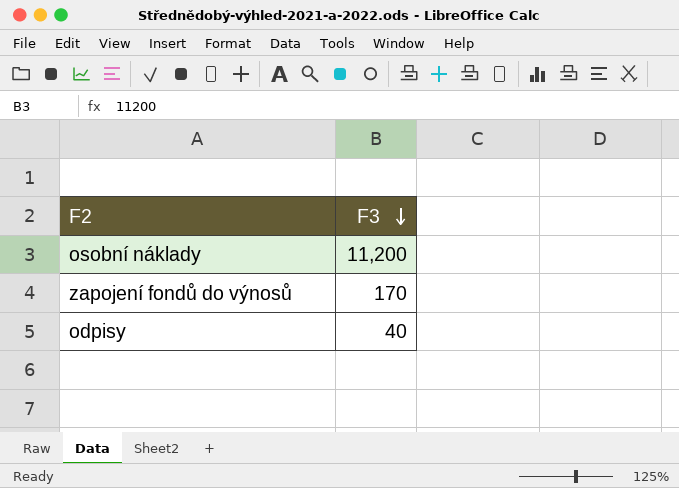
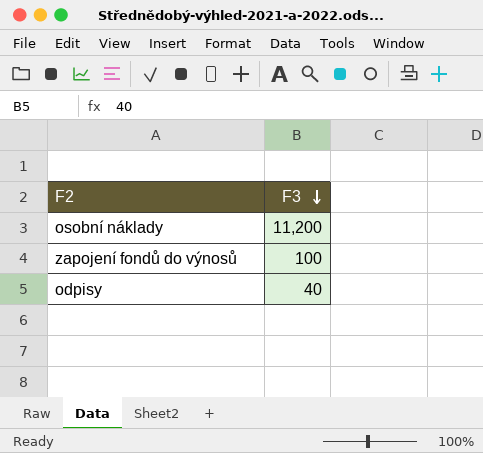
zapojení fondů do výnosů | F3: 170 -> 100

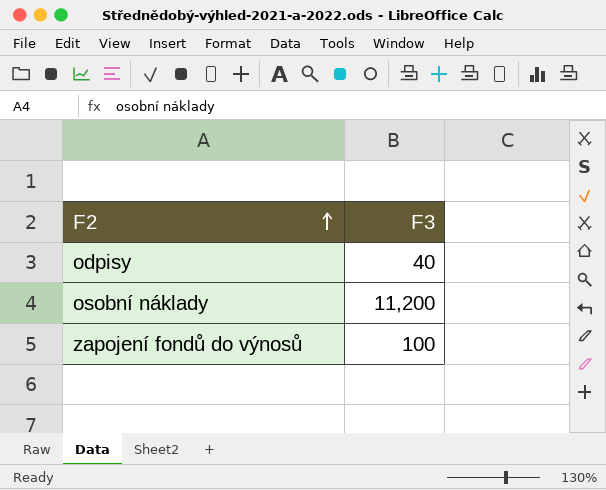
row order: F3 descending -> F2 ascending

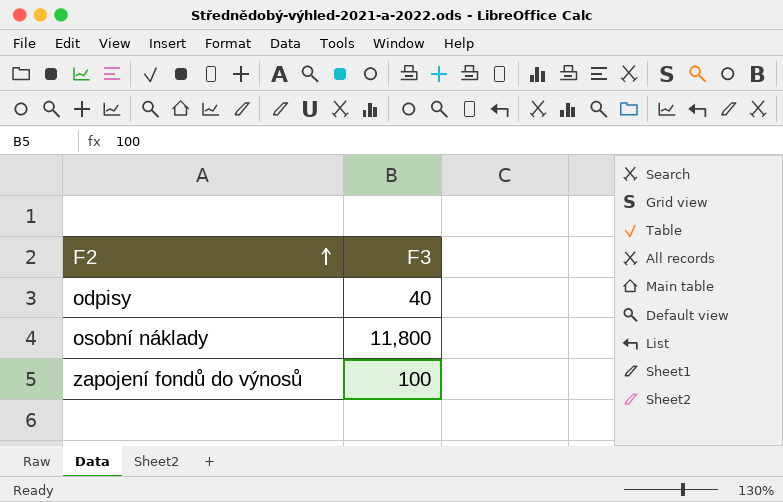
osobní náklady | F3: 11,200 -> 11,800

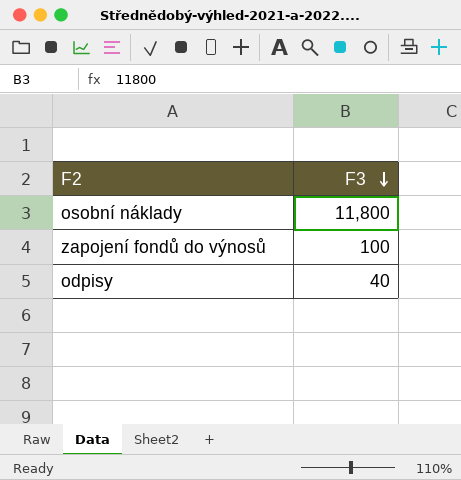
row order: F2 ascending -> F3 descending

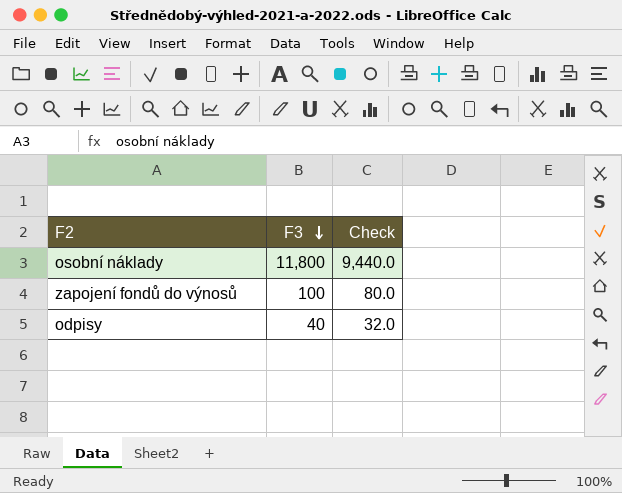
column Check | formula: none -> [F3] * 0.8

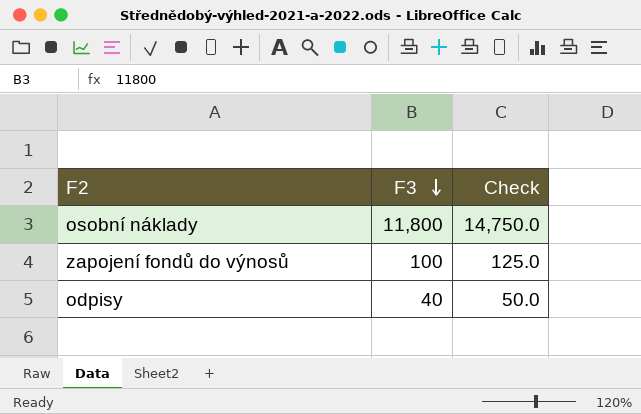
column Check | formula: [F3] * 0.8 -> [F3] * 1.25

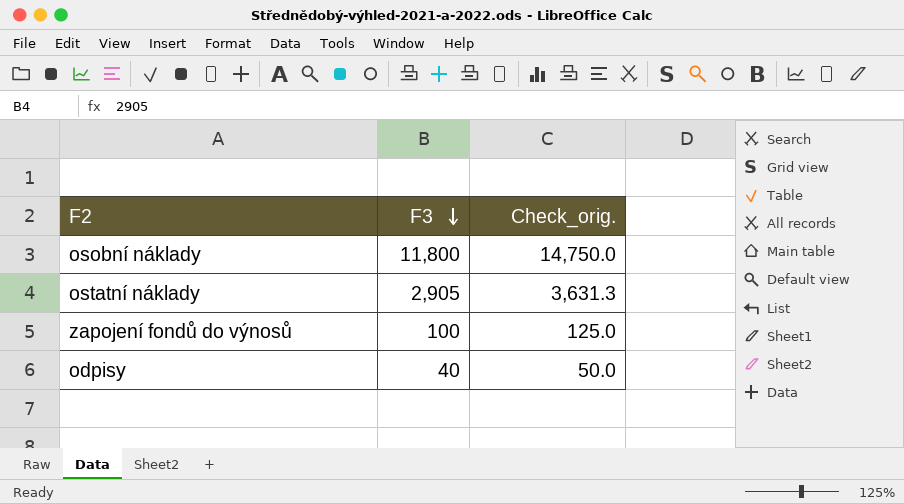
column name: Check -> Check_orig.
row ostatní náklady: none -> 2,905 | 3,631.3

